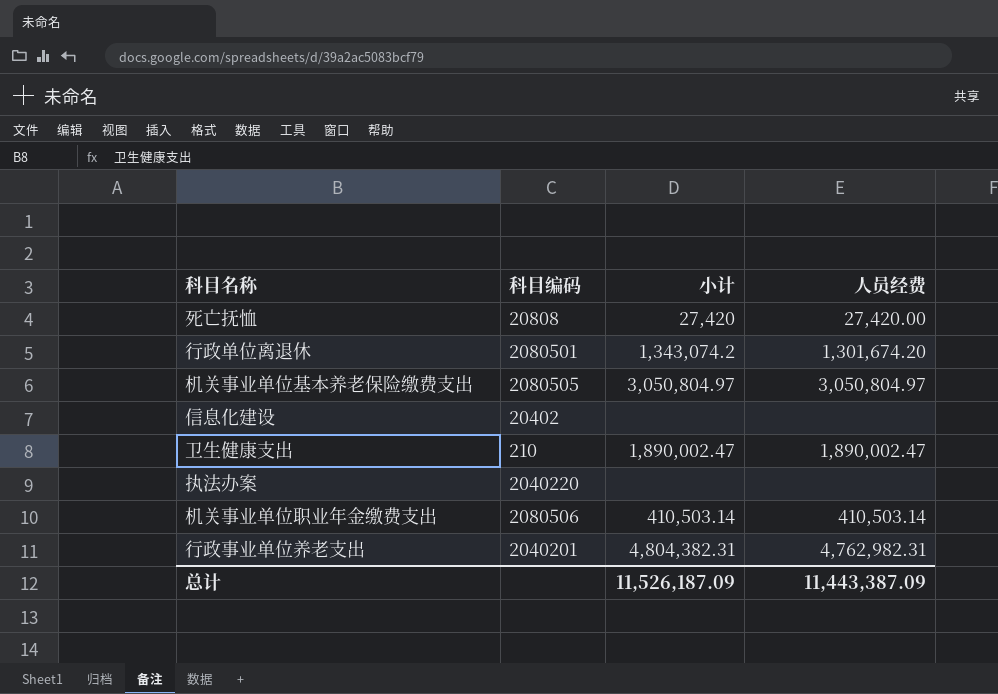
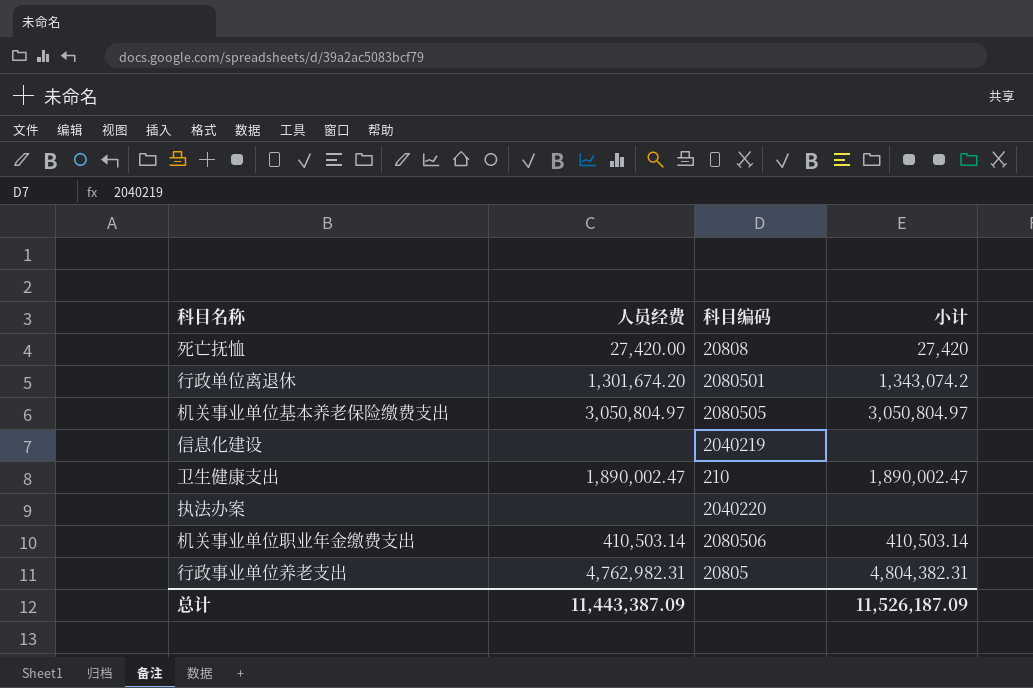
column 人员经费 | position: 4 -> 2
信息化建设 | 科目编码: 20402 -> 2040219
行政事业单位养老支出 | 科目编码: 2040201 -> 20805

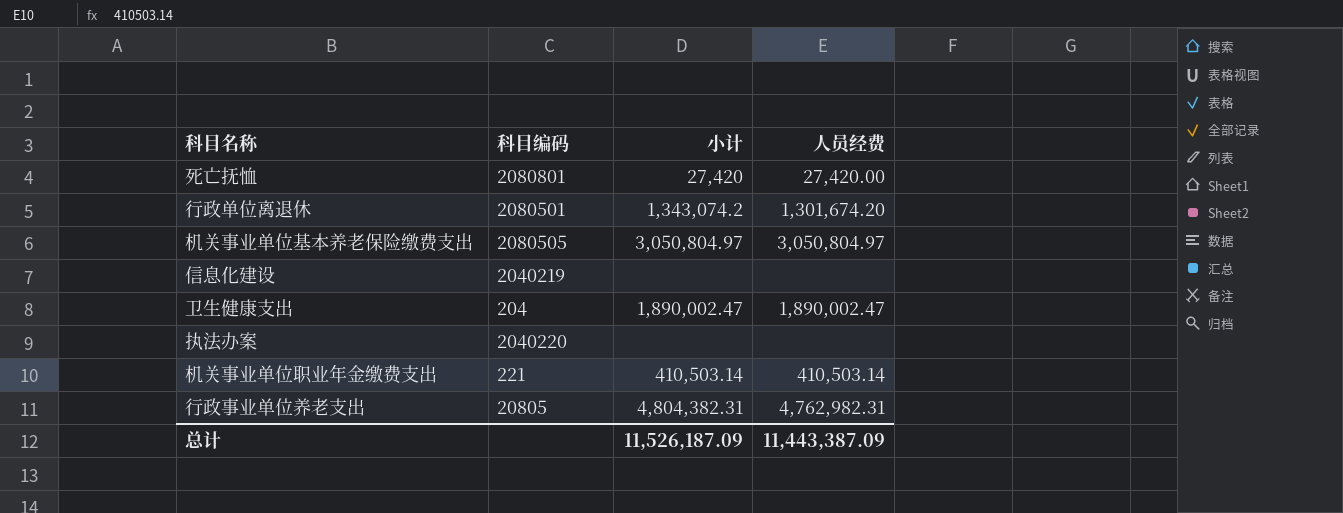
column 人员经费 | position: 2 -> 4
死亡抚恤 | 科目编码: 20808 -> 2080801
卫生健康支出 | 科目编码: 210 -> 204
机关事业单位职业年金缴费支出 | 科目编码: 2080506 -> 221

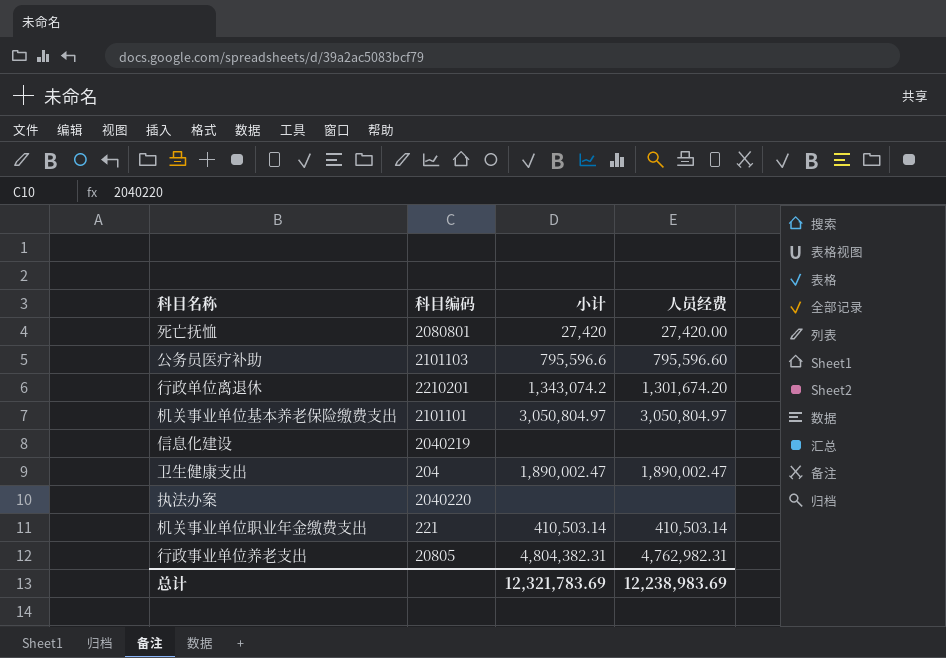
row 公务员医疗补助: none -> 2101103 | 795,596.6 | 795,596.60
行政单位离退休 | 科目编码: 2080501 -> 2210201
机关事业单位基本养老保险缴费支出 | 科目编码: 2080505 -> 2101101
总计 | 小计: 11,526,187.09 -> 12,321,783.69
总计 | 人员经费: 11,443,387.09 -> 12,238,983.69

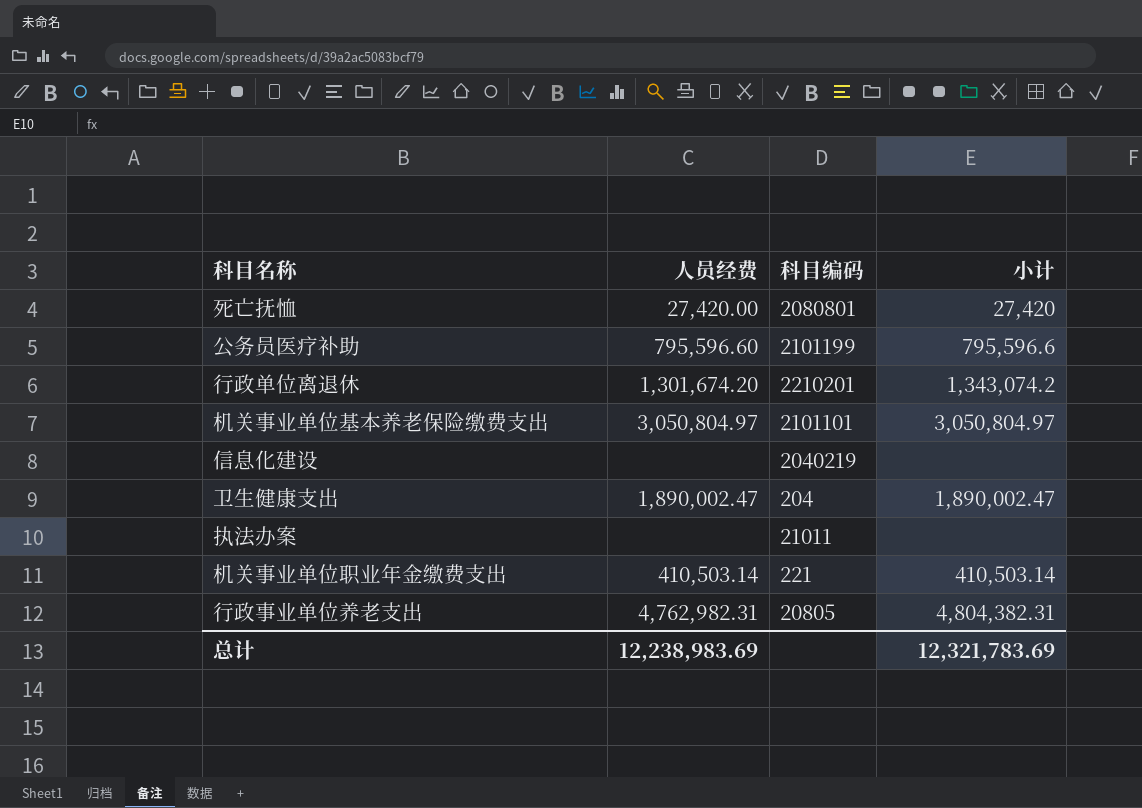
column 人员经费 | position: 4 -> 2
公务员医疗补助 | 科目编码: 2101103 -> 2101199
执法办案 | 科目编码: 2040220 -> 21011

